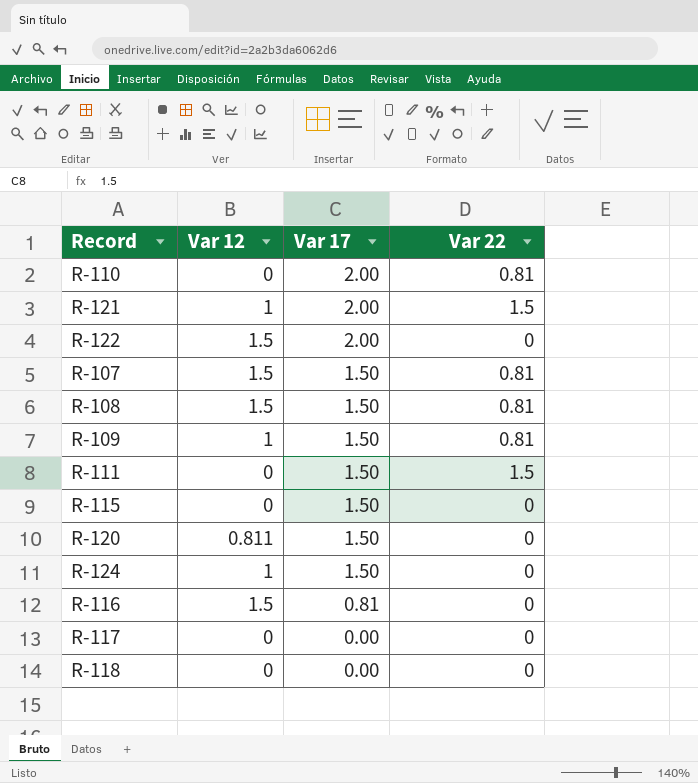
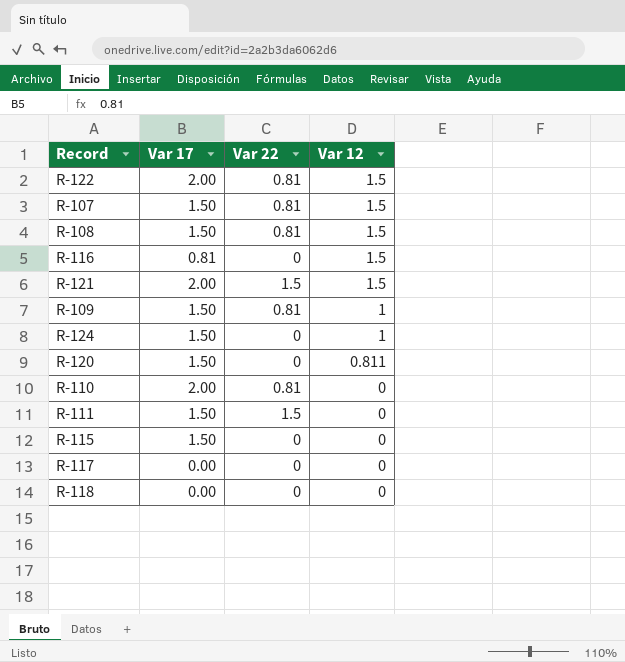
row order: Var 17 descending -> Var 12 descending
column Var 12 | position: 2 -> 4
R-122 | Var 22: 0 -> 0.81
R-121 | Var 12: 1 -> 1.5

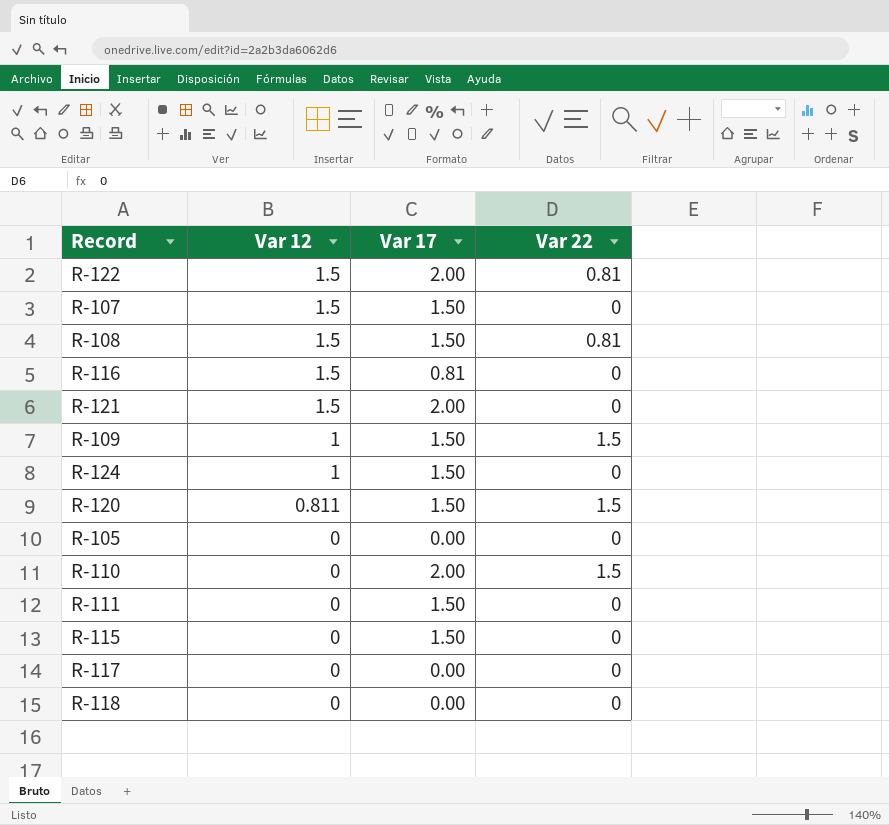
column Var 12 | position: 4 -> 2
R-107 | Var 22: 0.81 -> 0
R-121 | Var 22: 1.5 -> 0
R-109 | Var 22: 0.81 -> 1.5
R-120 | Var 22: 0 -> 1.5
row R-105: none -> 0 | 0.00 | 0
R-110 | Var 22: 0.81 -> 1.5
R-111 | Var 22: 1.5 -> 0

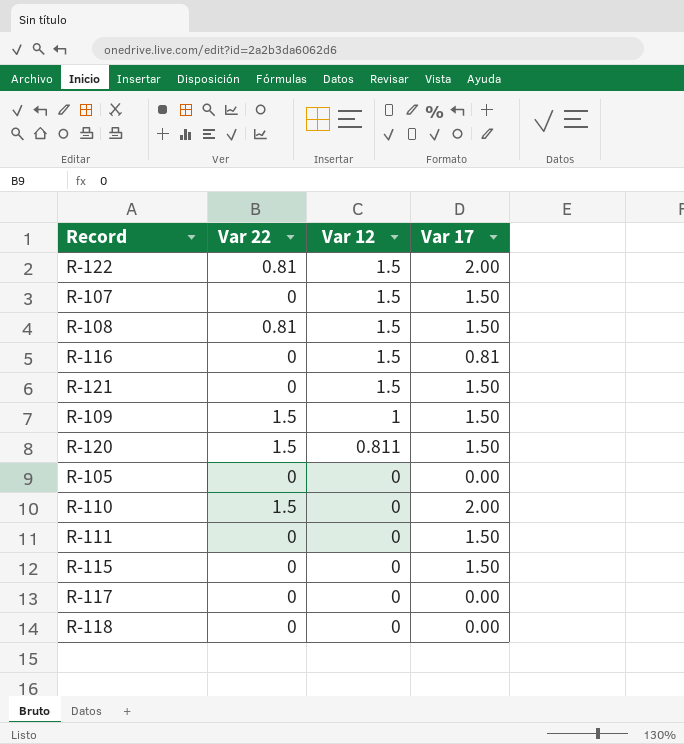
column Var 22 | position: 4 -> 2
row R-124: 1 | 1.50 | 0 -> none
R-121 | Var 17: 2.00 -> 1.50

